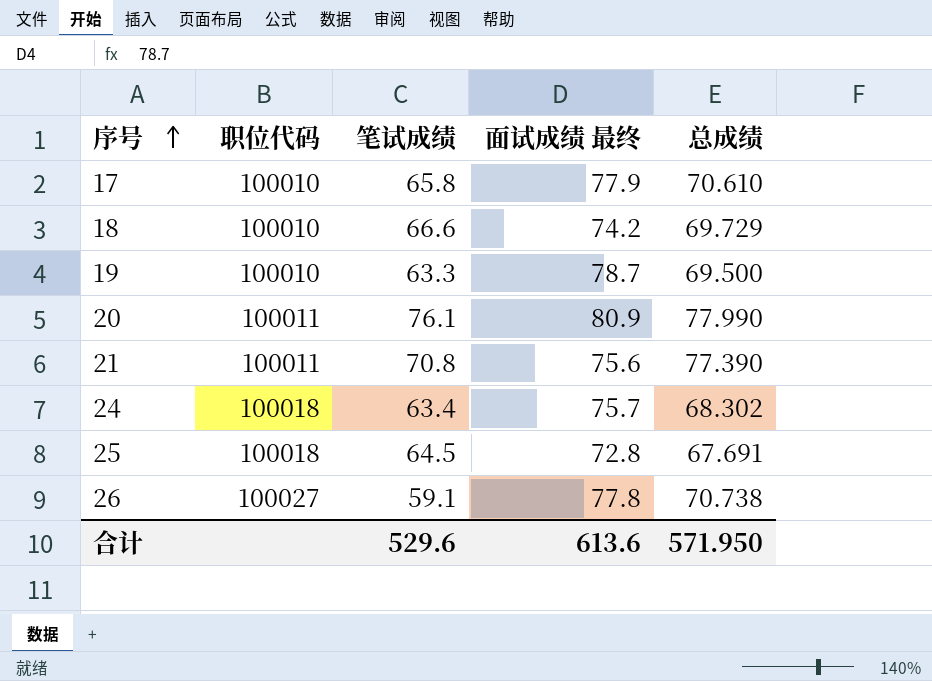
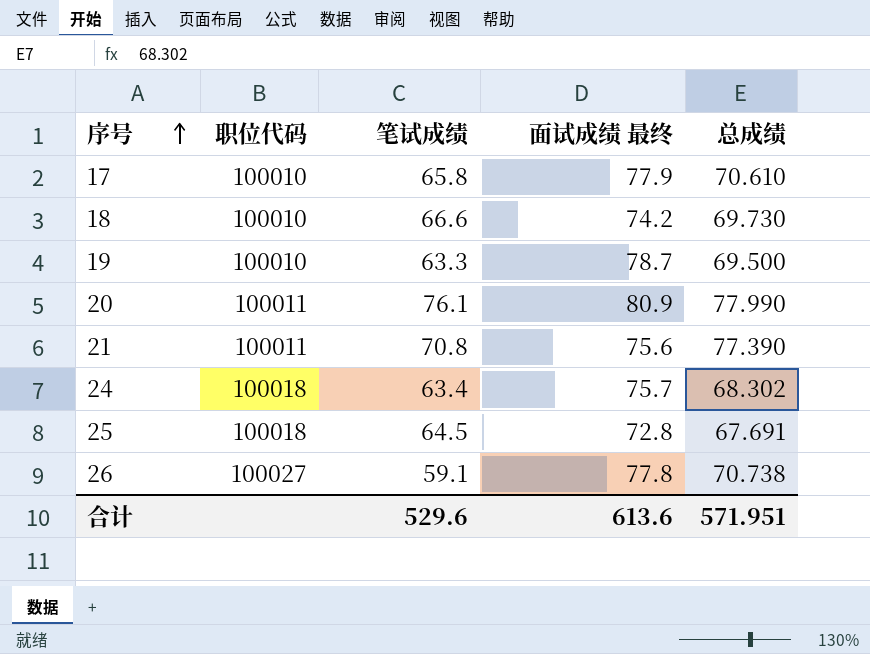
18 | 总成绩: 69.729 -> 69.730
合计 | 总成绩: 571.950 -> 571.951

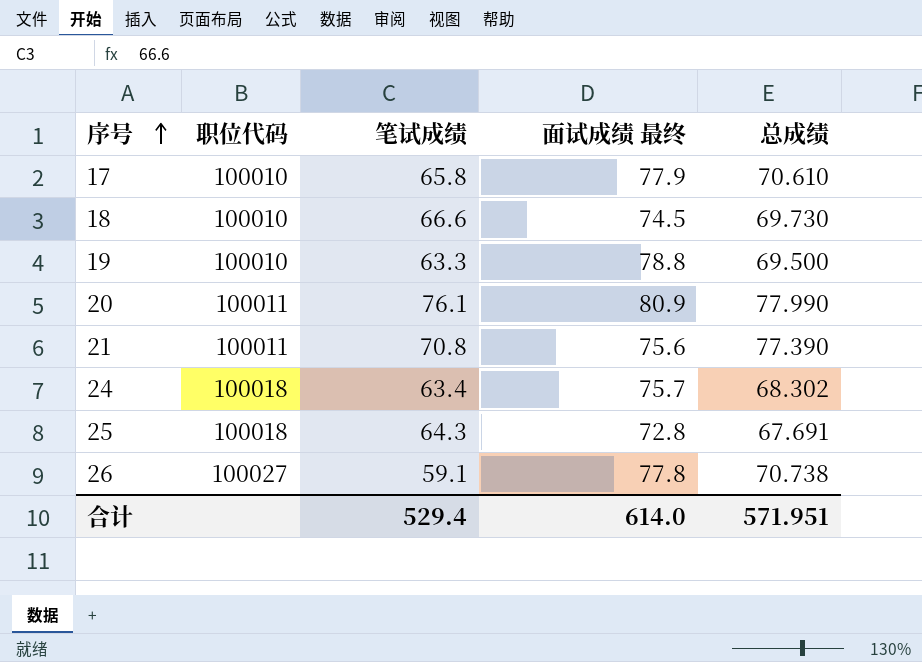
18 | 面试成绩 最终: 74.2 -> 74.5
19 | 面试成绩 最终: 78.7 -> 78.8
25 | 笔试成绩: 64.5 -> 64.3
合计 | 笔试成绩: 529.6 -> 529.4
合计 | 面试成绩 最终: 613.6 -> 614.0

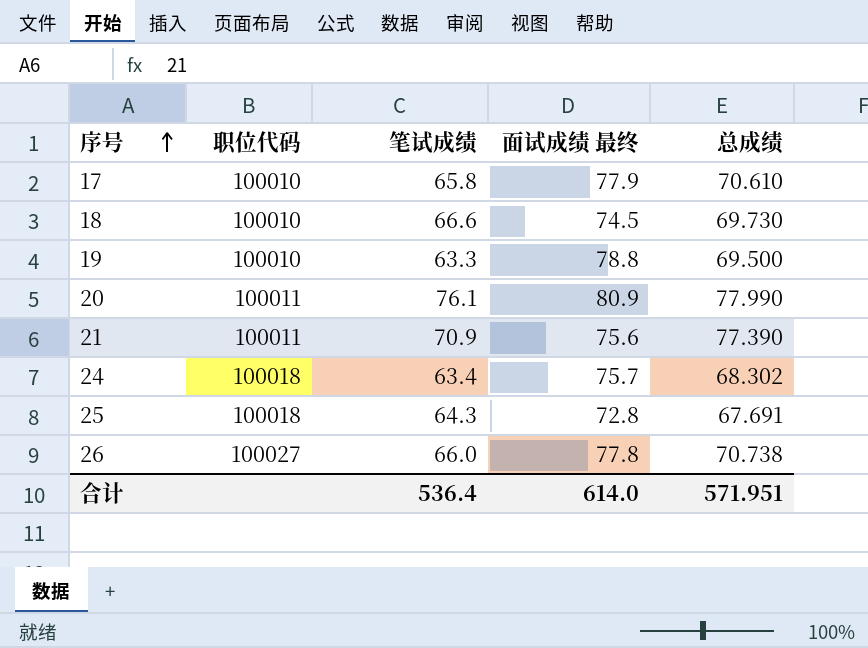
21 | 笔试成绩: 70.8 -> 70.9
26 | 笔试成绩: 59.1 -> 66.0
合计 | 笔试成绩: 529.4 -> 536.4

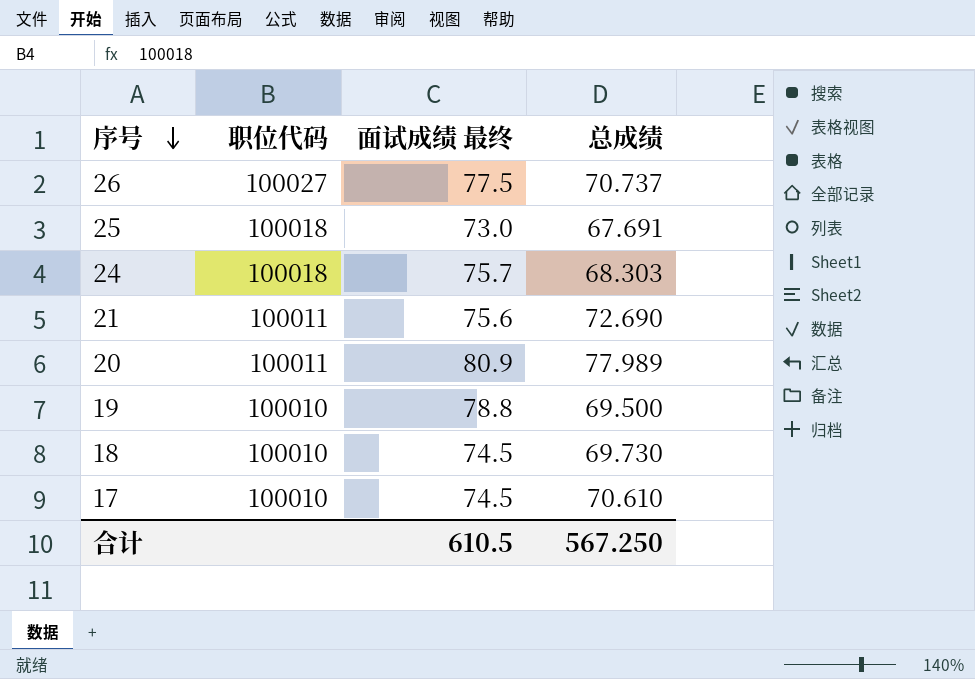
row order: 序号 ascending -> 序号 descending
column 笔试成绩 | position: 3 -> none
26 | 面试成绩 最终: 77.8 -> 77.5
26 | 总成绩: 70.738 -> 70.737
25 | 面试成绩 最终: 72.8 -> 73.0
24 | 总成绩: 68.302 -> 68.303
21 | 总成绩: 77.390 -> 72.690
20 | 总成绩: 77.990 -> 77.989
17 | 面试成绩 最终: 77.9 -> 74.5
合计 | 面试成绩 最终: 614.0 -> 610.5
合计 | 总成绩: 571.951 -> 567.250

